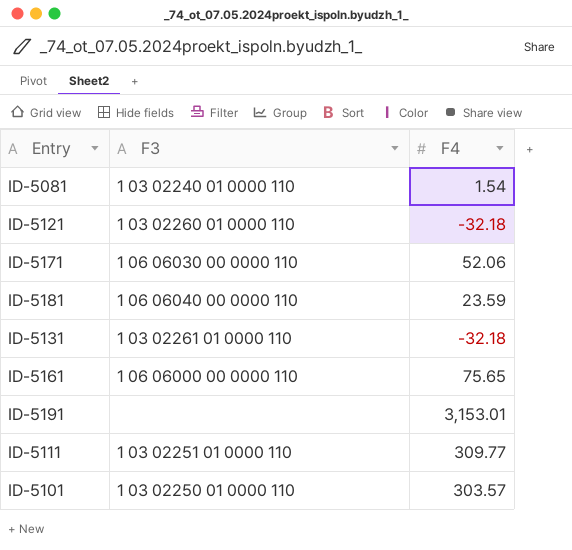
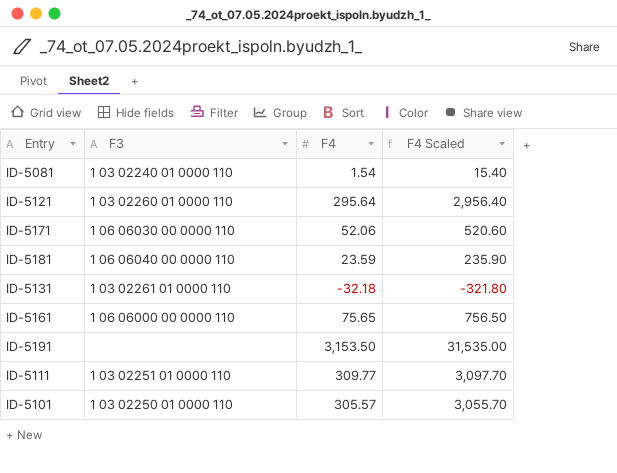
column F4 Scaled | formula: none -> [F4] * 10
ID-5121 | F4: -32.18 -> 295.64
ID-5191 | F4: 3,153.01 -> 3,153.50
ID-5101 | F4: 303.57 -> 305.57

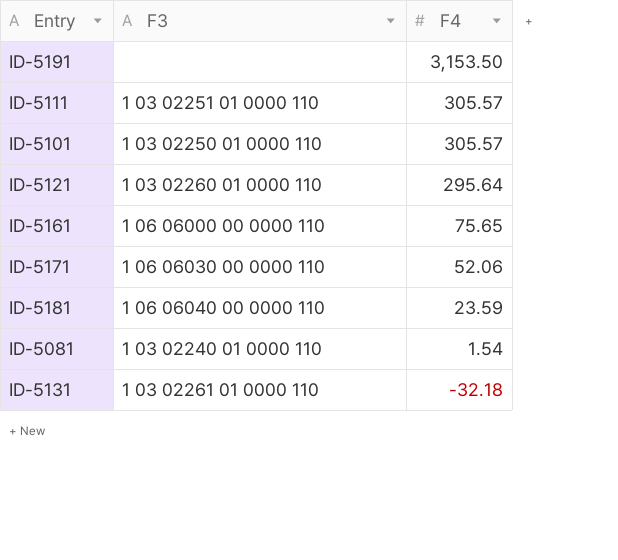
row order: none -> F4 descending
column F4 Scaled | formula: [F4] * 10 -> none
ID-5111 | F4: 309.77 -> 305.57

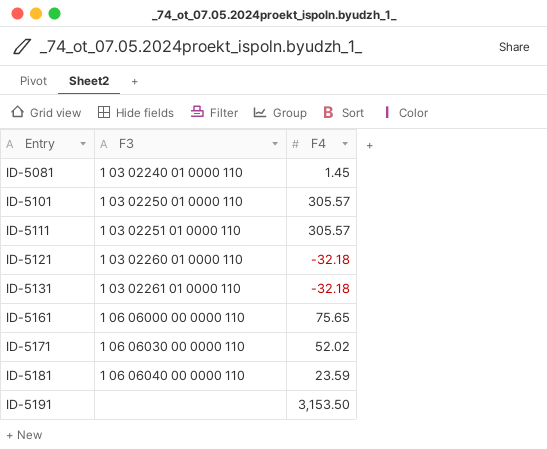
row order: F4 descending -> Entry ascending
ID-5081 | F4: 1.54 -> 1.45
ID-5121 | F4: 295.64 -> -32.18
ID-5171 | F4: 52.06 -> 52.02

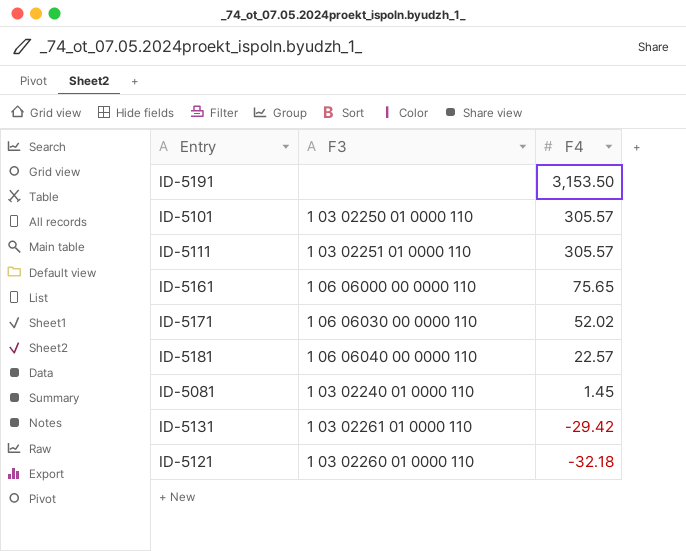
row order: Entry ascending -> F4 descending
ID-5181 | F4: 23.59 -> 22.57
ID-5131 | F4: -32.18 -> -29.42

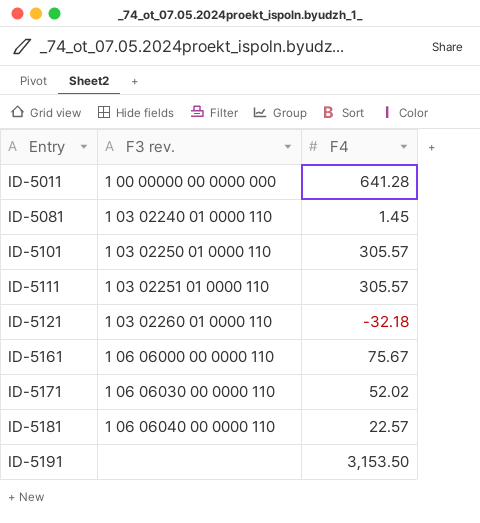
row order: F4 descending -> Entry ascending
column name: F3 -> F3 rev.
row ID-5131: 1 03 02261 01 0000 110 | -29.42 -> none
row ID-5011: none -> 1 00 00000 00 0000 000 | 641.28
ID-5161 | F4: 75.65 -> 75.67

